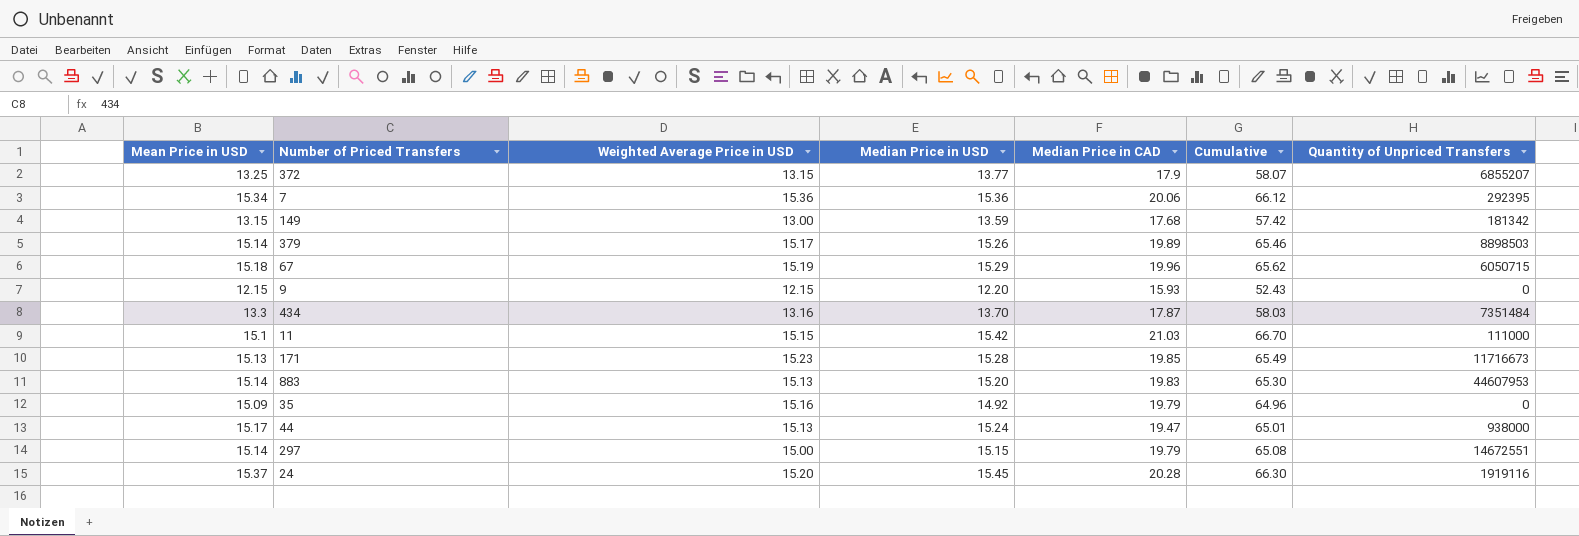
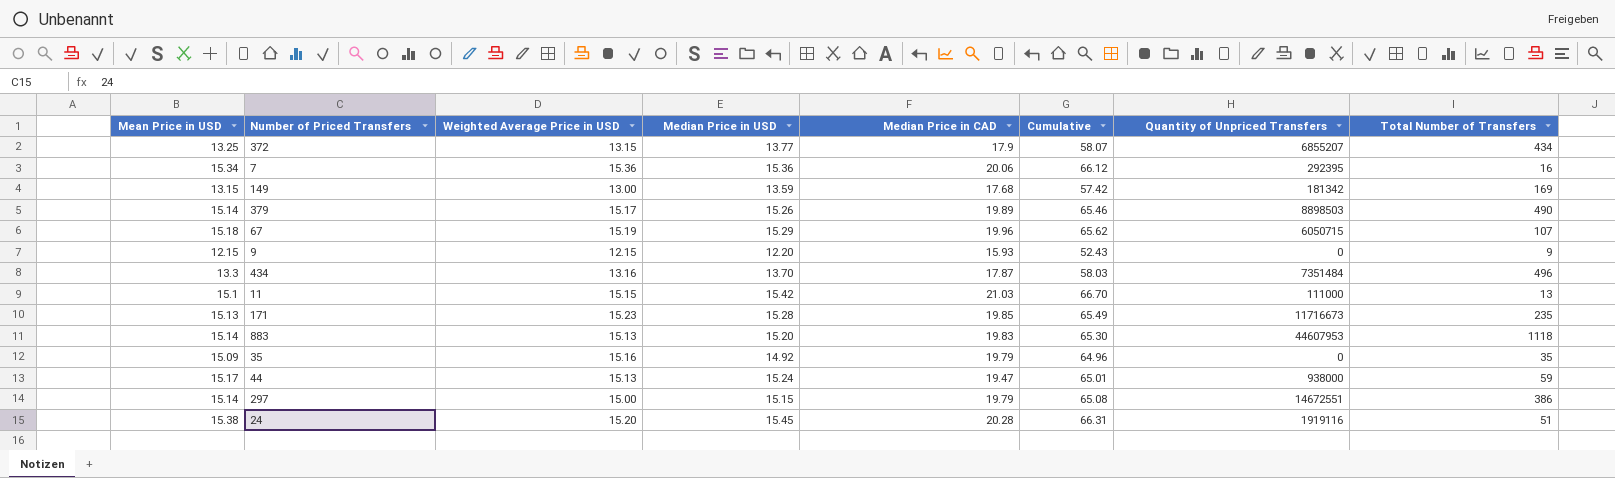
column Total Number of Transfers | position: none -> 8
24 | Mean Price in USD: 15.37 -> 15.38
24 | Cumulative: 66.30 -> 66.31

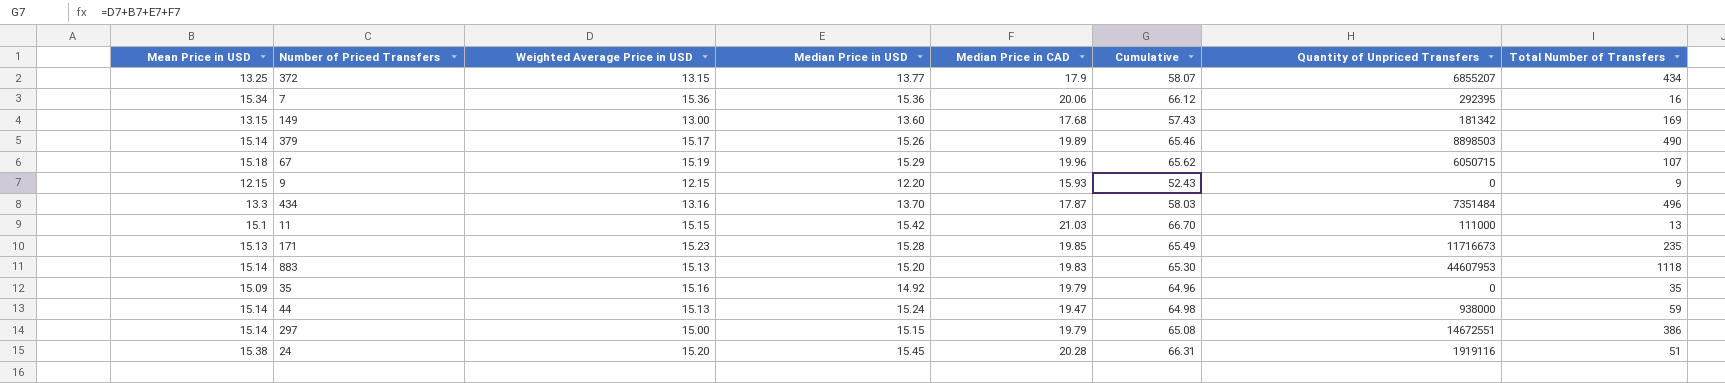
149 | Median Price in USD: 13.59 -> 13.60
149 | Cumulative: 57.42 -> 57.43
44 | Mean Price in USD: 15.17 -> 15.14
44 | Cumulative: 65.01 -> 64.98

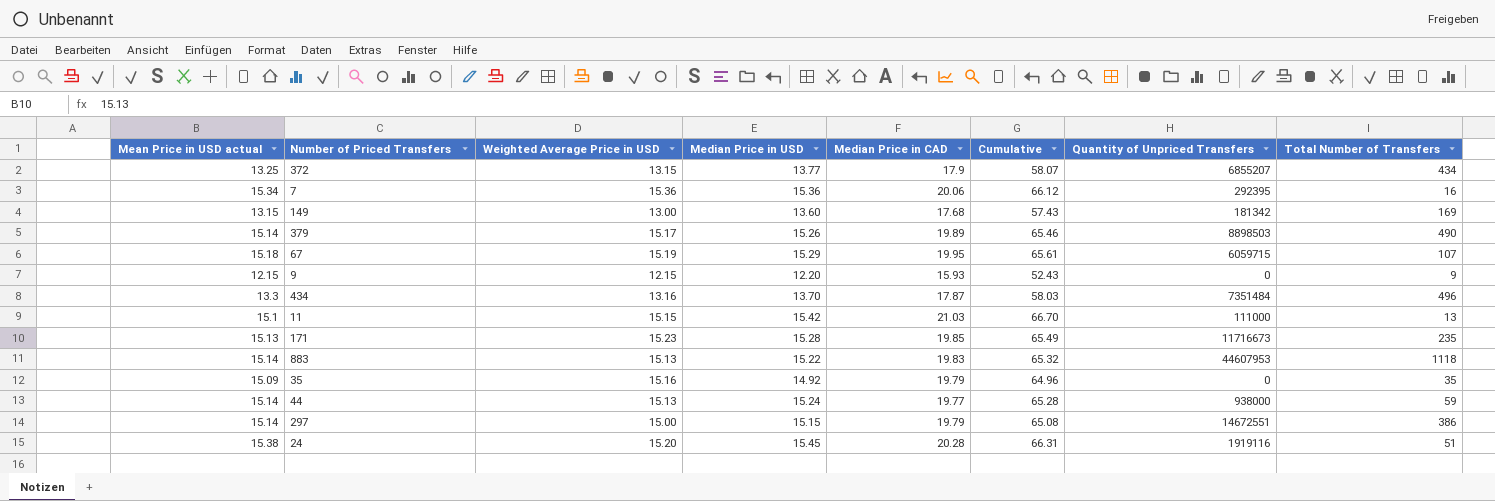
column name: Mean Price in USD -> Mean Price in USD actual
67 | Median Price in CAD: 19.96 -> 19.95
67 | Cumulative: 65.62 -> 65.61
67 | Quantity of Unpriced Transfers: 6050715 -> 6059715
883 | Median Price in USD: 15.20 -> 15.22
883 | Cumulative: 65.30 -> 65.32
44 | Median Price in CAD: 19.47 -> 19.77
44 | Cumulative: 64.98 -> 65.28

